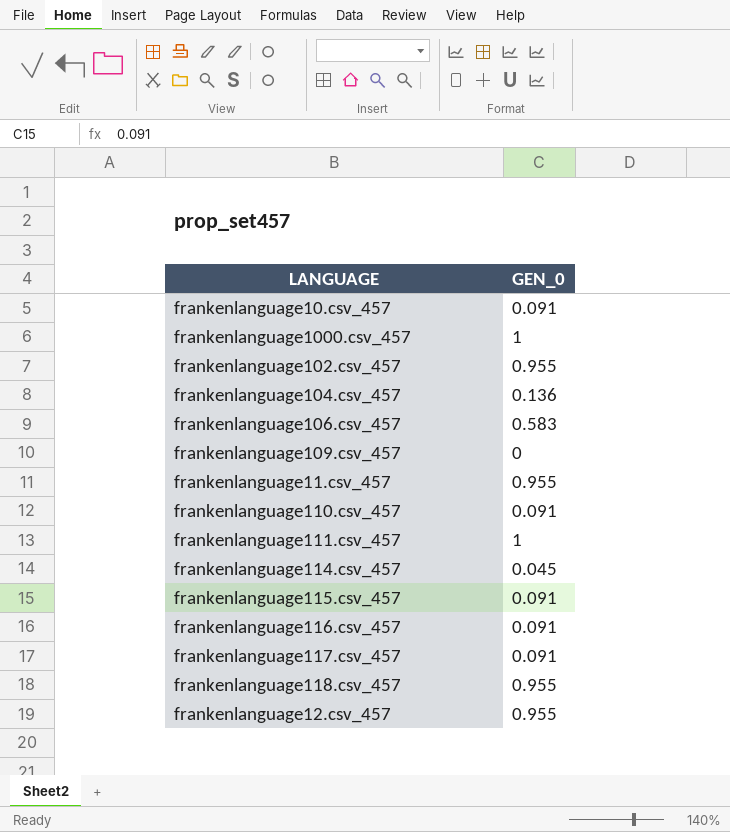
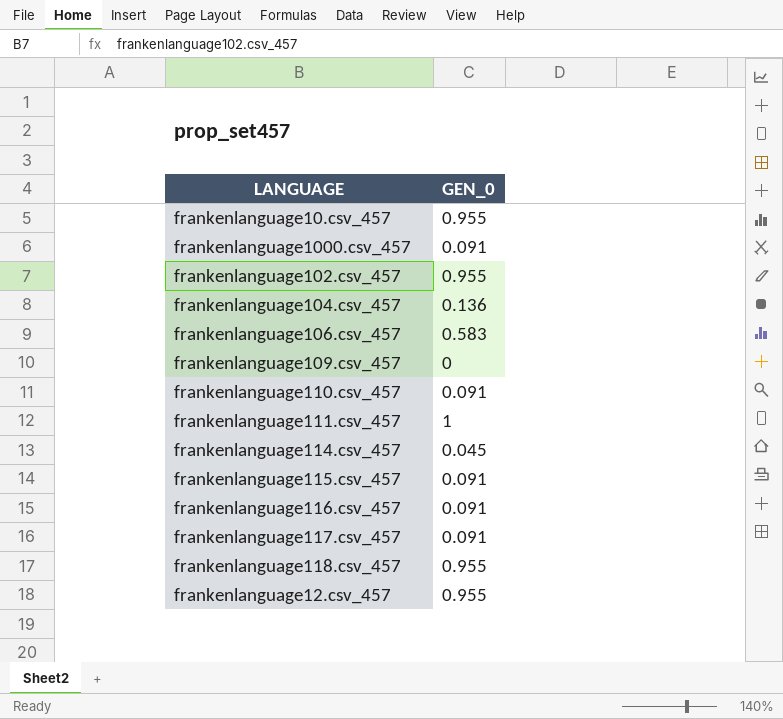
row frankenlanguage11.csv_457: 0.955 -> none
frankenlanguage10.csv_457 | GEN_0: 0.091 -> 0.955
frankenlanguage1000.csv_457 | GEN_0: 1 -> 0.091

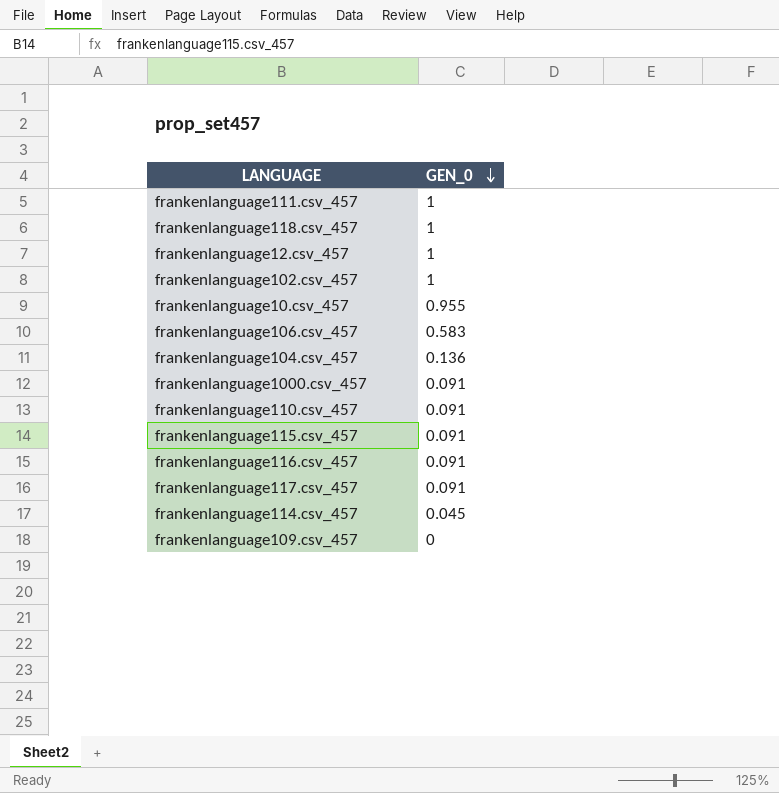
row order: none -> GEN_0 descending
frankenlanguage118.csv_457 | GEN_0: 0.955 -> 1
frankenlanguage12.csv_457 | GEN_0: 0.955 -> 1
frankenlanguage102.csv_457 | GEN_0: 0.955 -> 1

